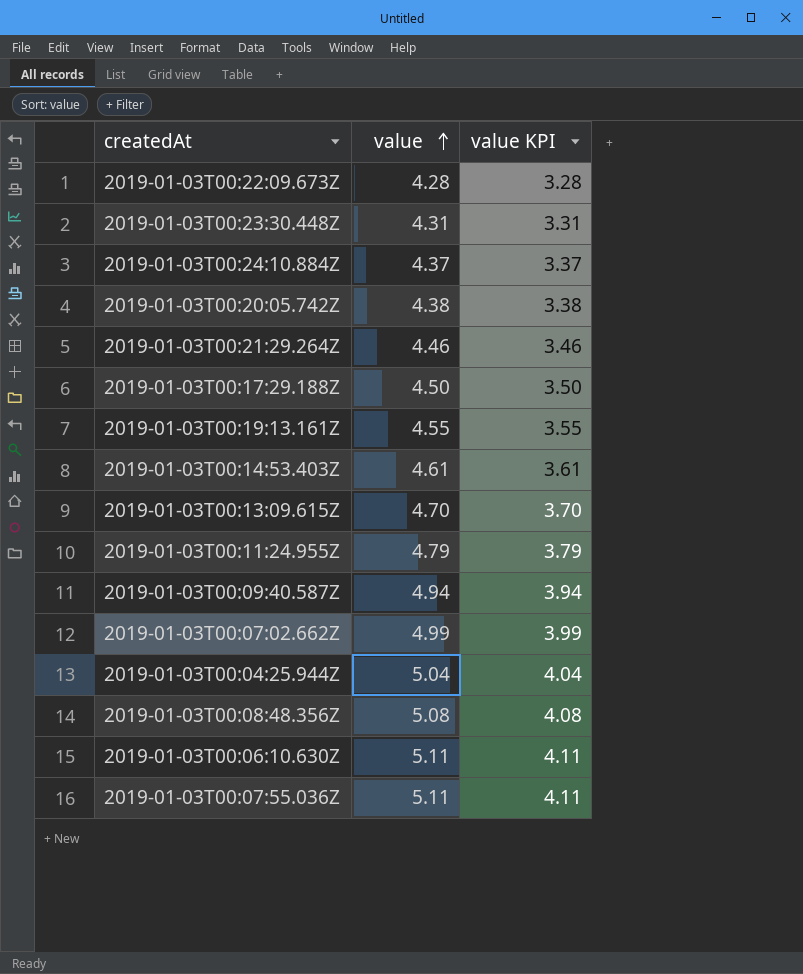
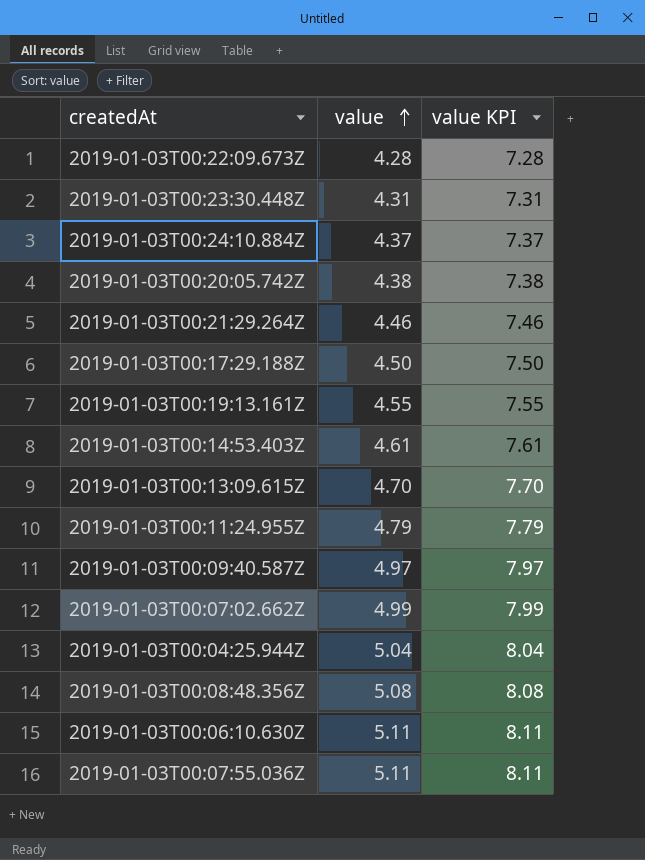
column value KPI | formula: [value] - 1 -> [value] + 3
2019-01-03T00:09:40.587Z | value: 4.94 -> 4.97

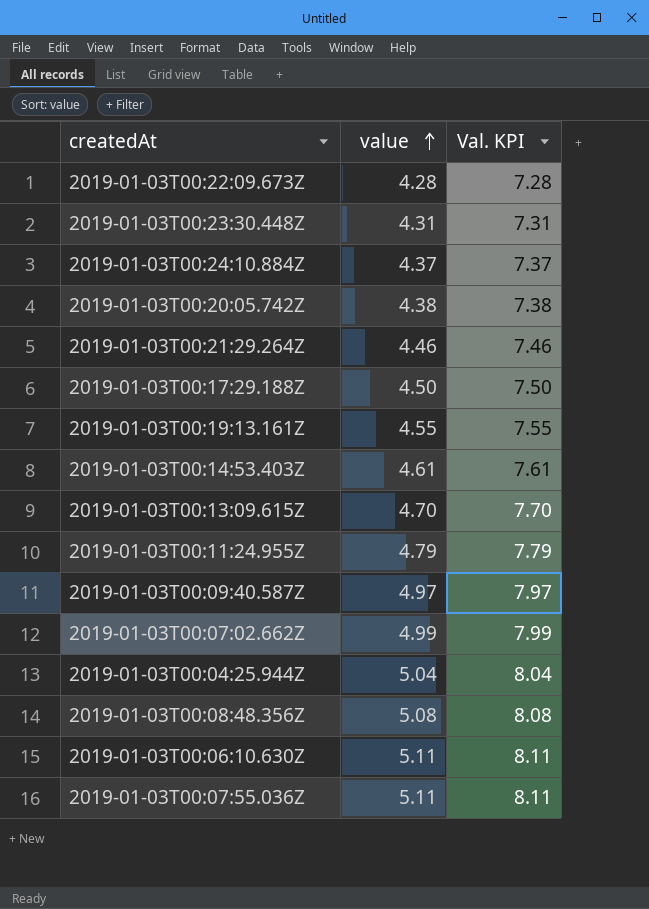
column name: value KPI -> Val. KPI

